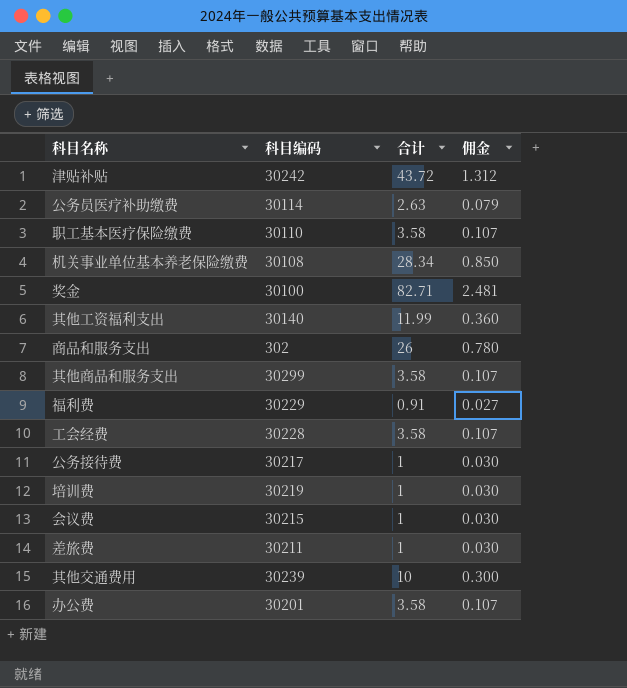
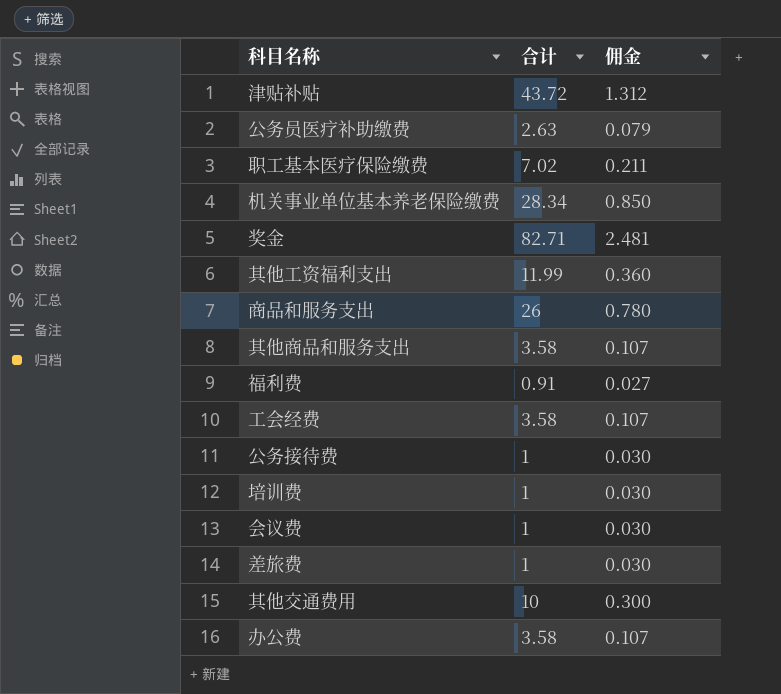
column 科目编码 | position: 2 -> none
职工基本医疗保险缴费 | 合计: 3.58 -> 7.02
职工基本医疗保险缴费 | 佣金: 0.107 -> 0.211

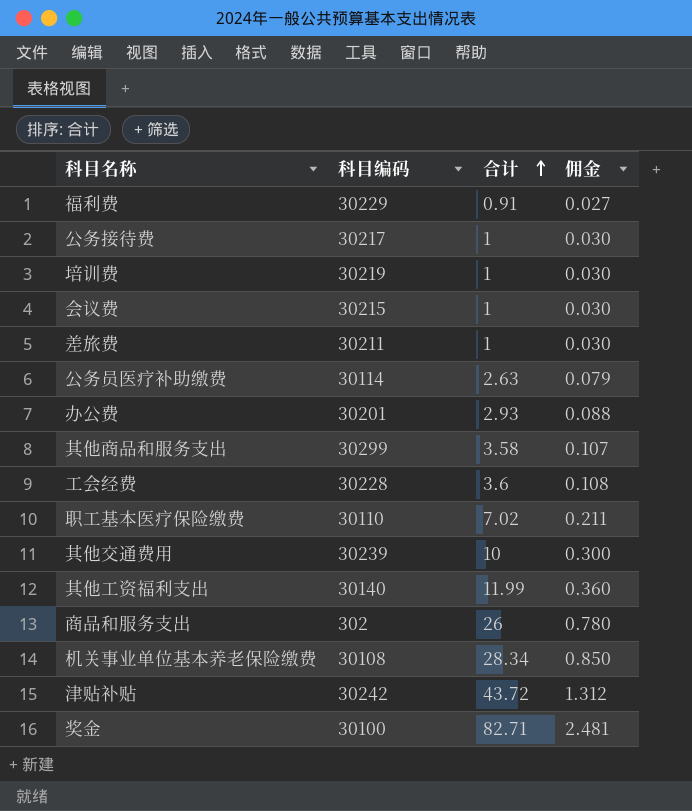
row order: none -> 合计 ascending
column 科目编码 | position: none -> 2
办公费 | 合计: 3.58 -> 2.93
办公费 | 佣金: 0.107 -> 0.088
工会经费 | 合计: 3.58 -> 3.6
工会经费 | 佣金: 0.107 -> 0.108

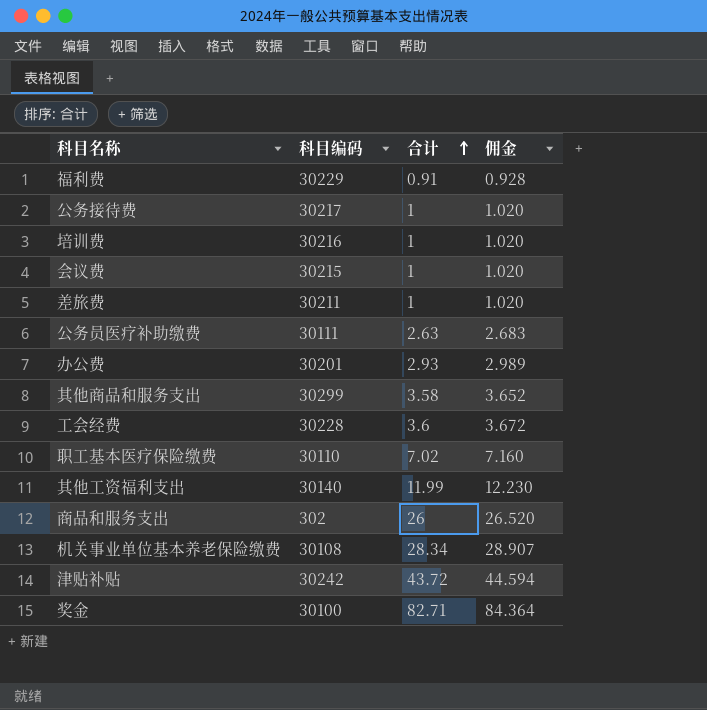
column 佣金 | formula: [合计] * 0.03 -> [合计] * 1.02
row 其他交通费用: 30239 | 10 | 0.300 -> none
培训费 | 科目编码: 30219 -> 30216
公务员医疗补助缴费 | 科目编码: 30114 -> 30111

